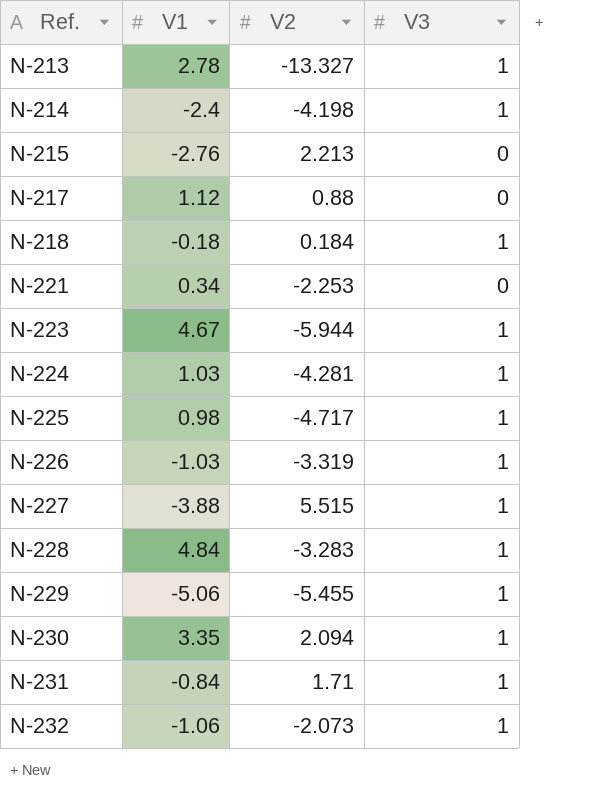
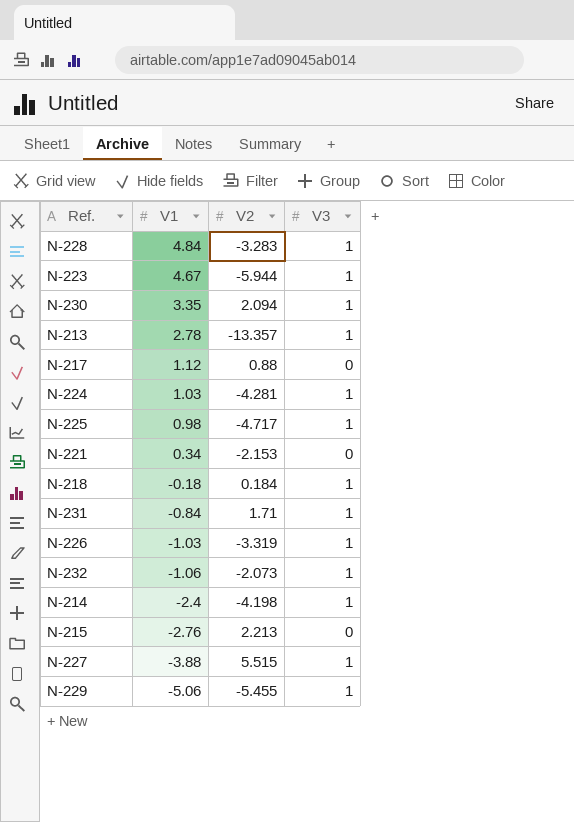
row order: Ref. ascending -> V1 descending
N-213 | V2: -13.327 -> -13.357
N-221 | V2: -2.253 -> -2.153

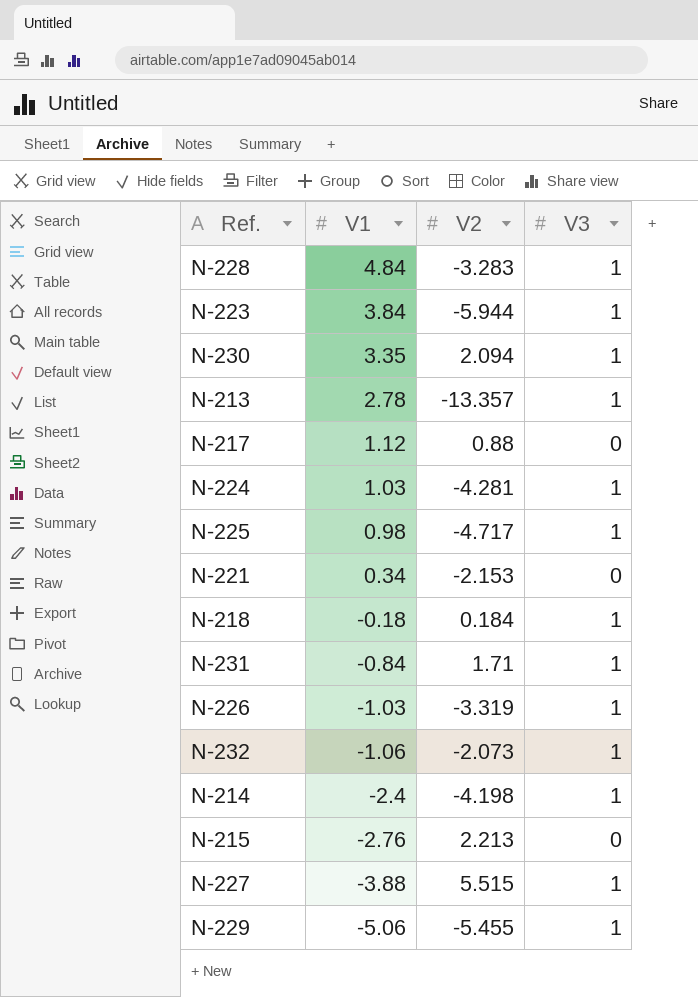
N-223 | V1: 4.67 -> 3.84

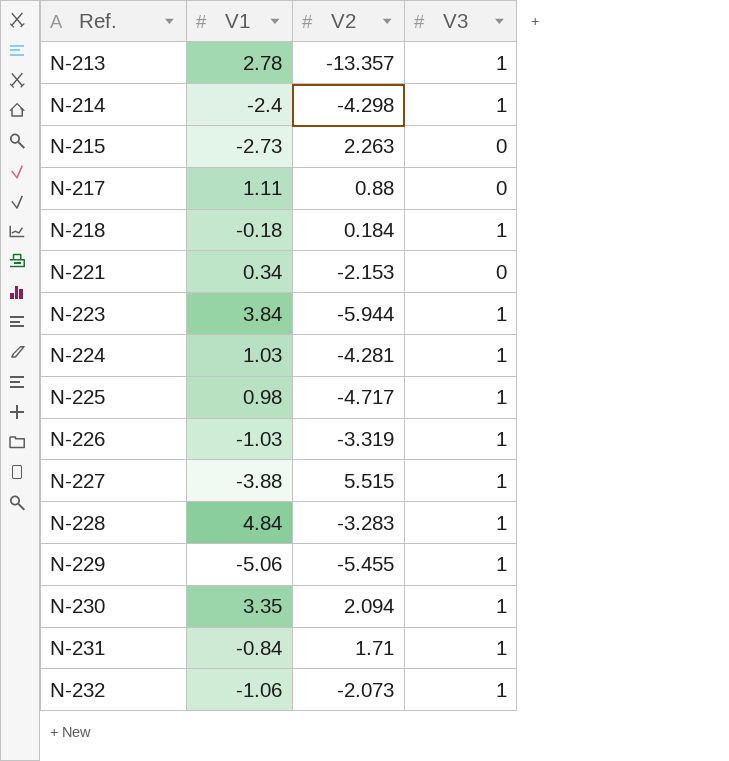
row order: V1 descending -> Ref. ascending
N-214 | V2: -4.198 -> -4.298
N-215 | V1: -2.76 -> -2.73
N-215 | V2: 2.213 -> 2.263
N-217 | V1: 1.12 -> 1.11

